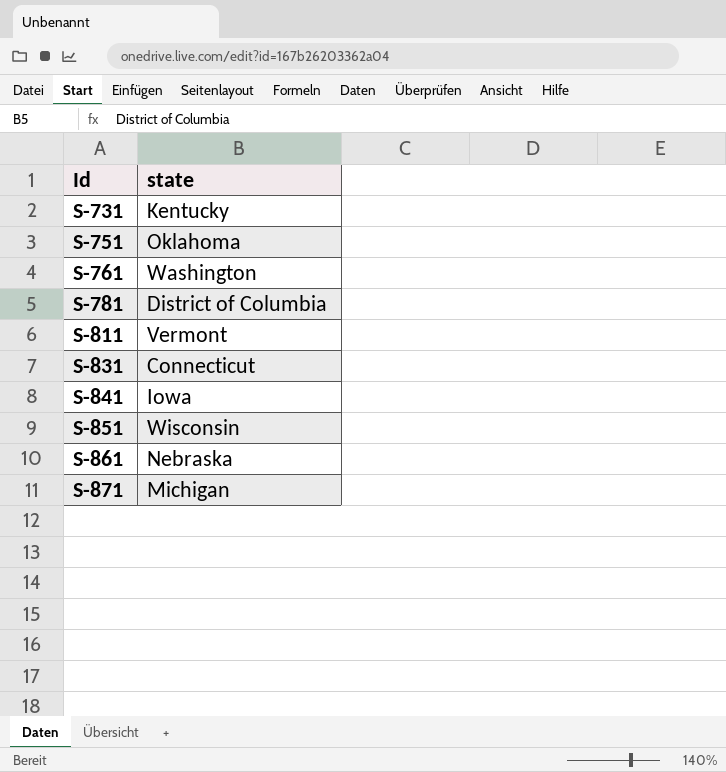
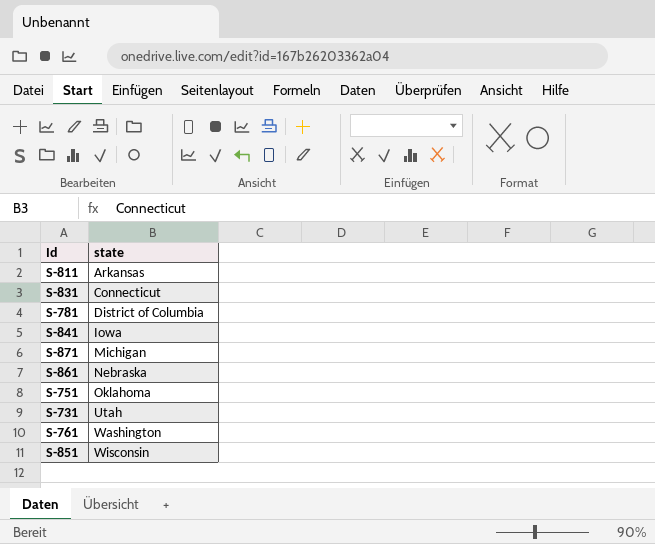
row order: Id ascending -> state ascending
S-811 | state: Vermont -> Arkansas
S-731 | state: Kentucky -> Utah

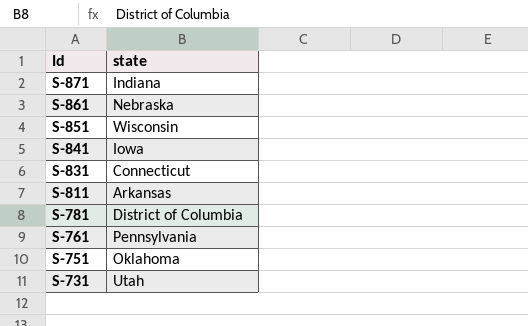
row order: state ascending -> Id descending
S-871 | state: Michigan -> Indiana
S-761 | state: Washington -> Pennsylvania

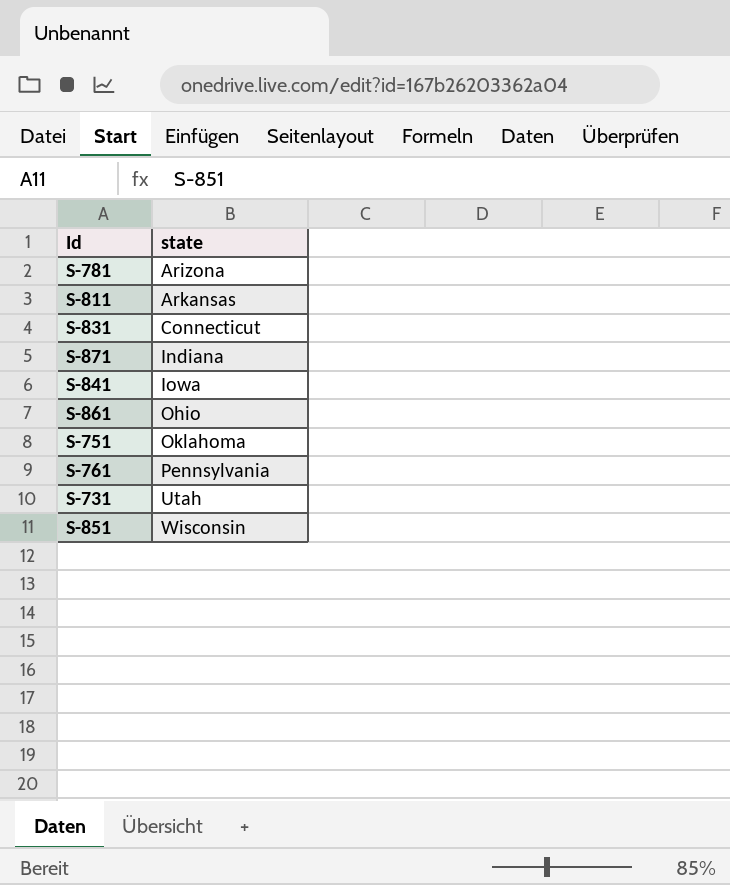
row order: Id descending -> state ascending
S-781 | state: District of Columbia -> Arizona
S-861 | state: Nebraska -> Ohio

